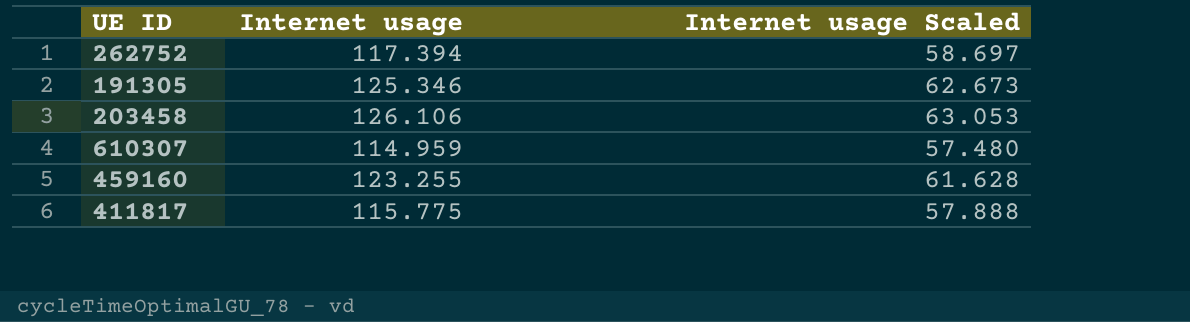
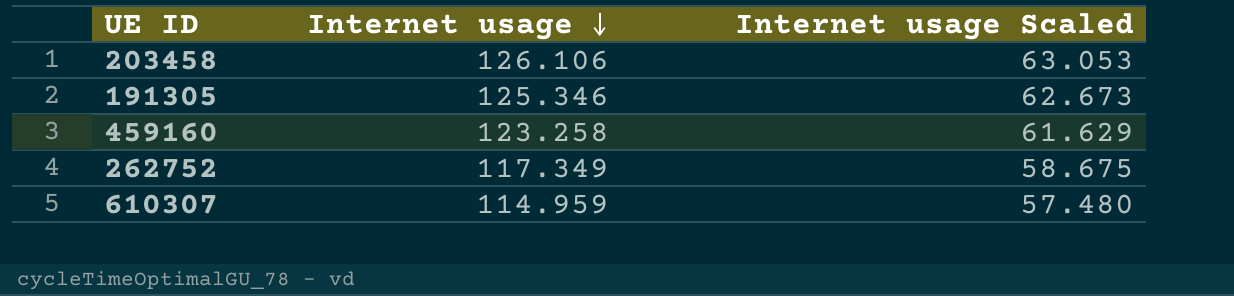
row order: none -> Internet usage descending
row 411817: 115.775 | 57.888 -> none
459160 | Internet usage: 123.255 -> 123.258
459160 | Internet usage Scaled: 61.628 -> 61.629
262752 | Internet usage: 117.394 -> 117.349
262752 | Internet usage Scaled: 58.697 -> 58.675

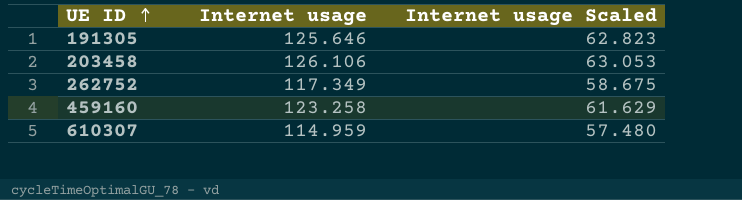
row order: Internet usage descending -> UE ID ascending
191305 | Internet usage: 125.346 -> 125.646
191305 | Internet usage Scaled: 62.673 -> 62.823

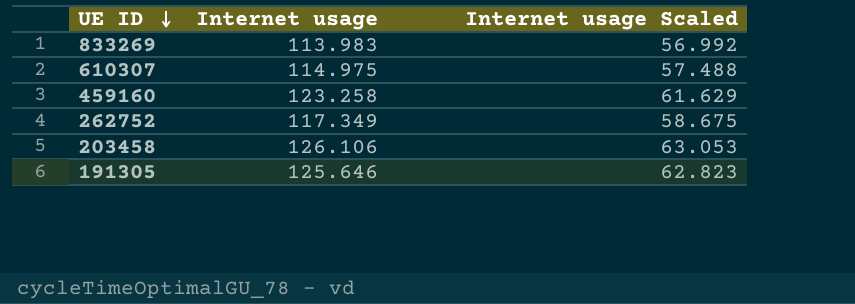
row order: UE ID ascending -> UE ID descending
row 833269: none -> 113.983 | 56.992
610307 | Internet usage: 114.959 -> 114.975
610307 | Internet usage Scaled: 57.480 -> 57.488

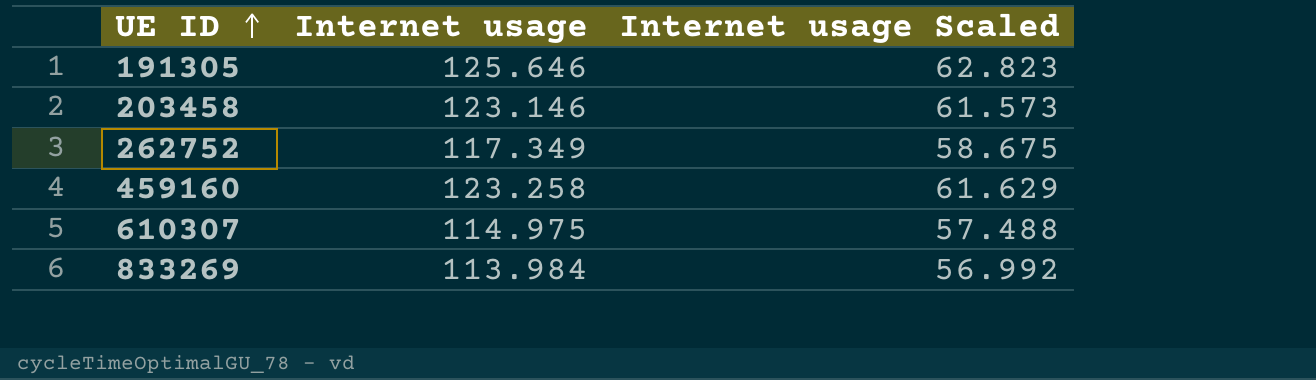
row order: UE ID descending -> UE ID ascending
203458 | Internet usage: 126.106 -> 123.146
203458 | Internet usage Scaled: 63.053 -> 61.573
833269 | Internet usage: 113.983 -> 113.984

